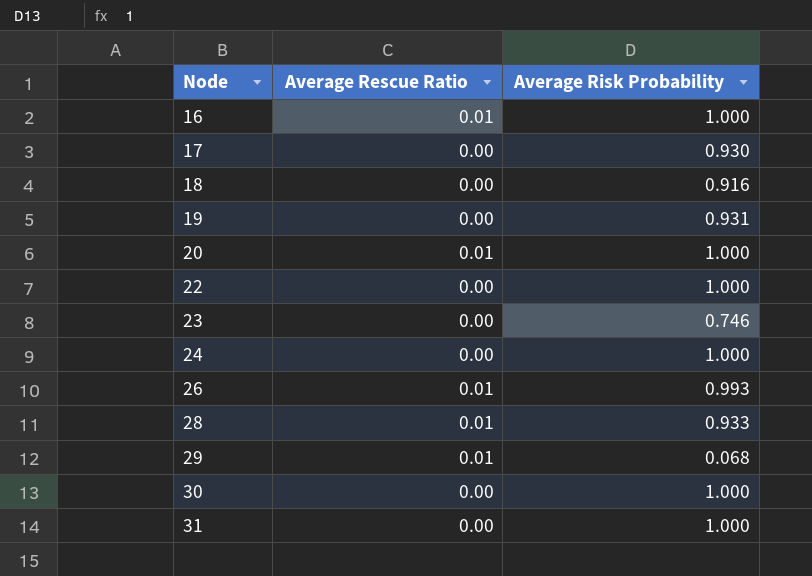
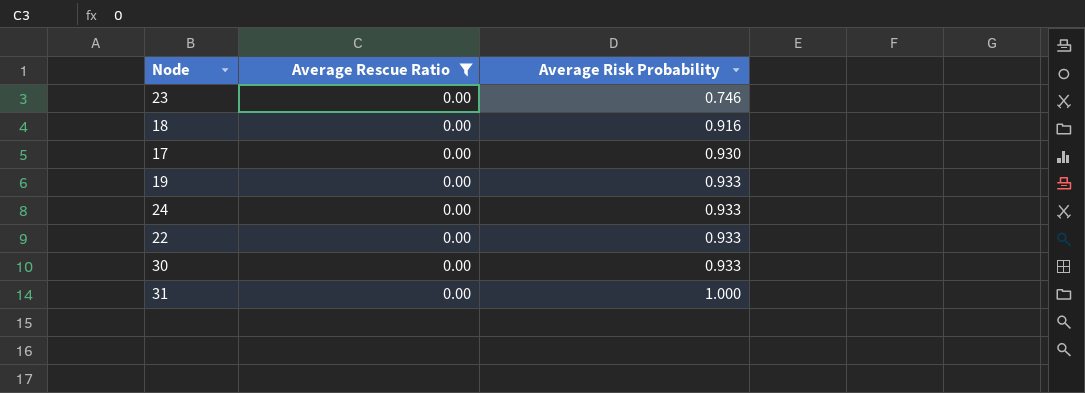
filter: none -> Average Rescue Ratio = 0.00
row order: Node ascending -> Average Risk Probability ascending
19 | Average Risk Probability: 0.931 -> 0.933
24 | Average Risk Probability: 1.000 -> 0.933
22 | Average Risk Probability: 1.000 -> 0.933
30 | Average Risk Probability: 1.000 -> 0.933

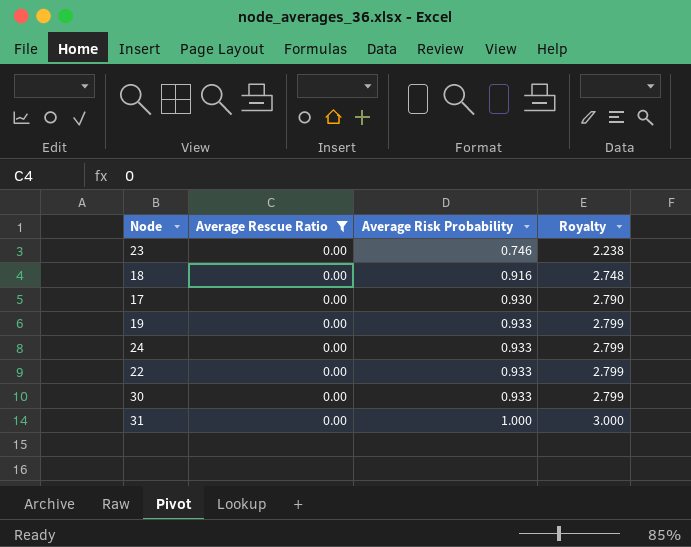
column Royalty | formula: none -> [Average Risk Probability] * 3

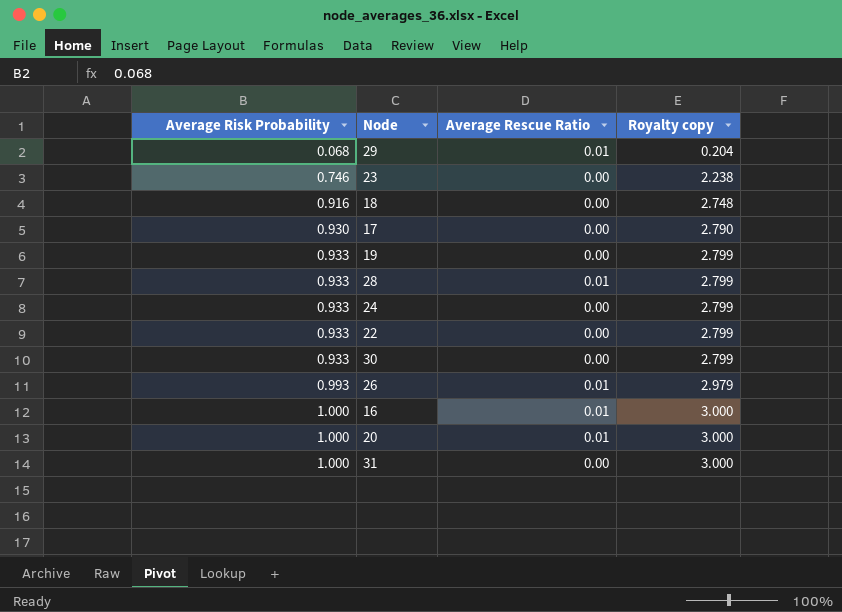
filter: Average Rescue Ratio = 0.00 -> none
column Average Risk Probability | position: 3 -> 1
column name: Royalty -> Royalty copy

